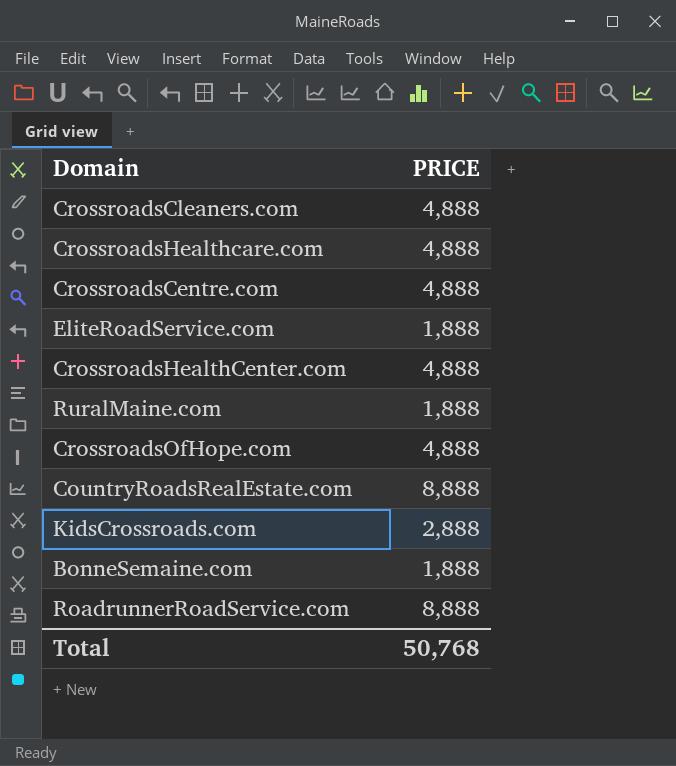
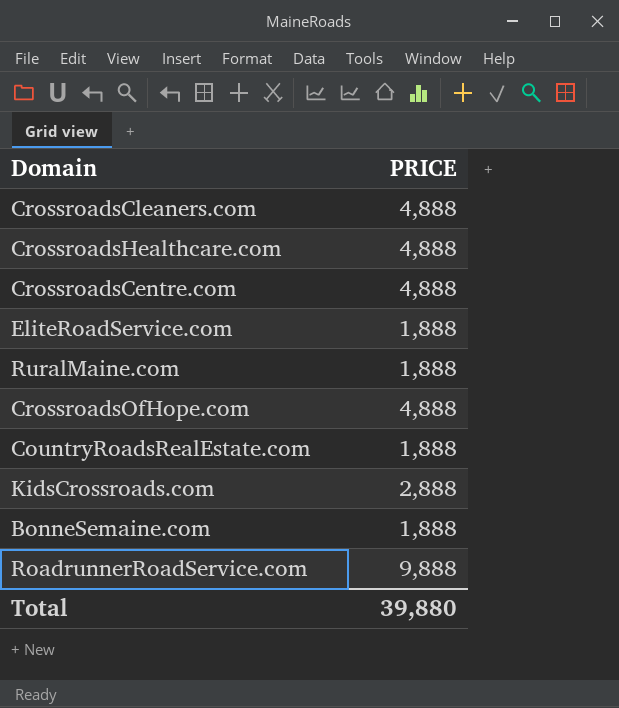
row CrossroadsHealthCenter.com: 4,888 -> none
CountryRoadsRealEstate.com | PRICE: 8,888 -> 1,888
RoadrunnerRoadService.com | PRICE: 8,888 -> 9,888
Total | PRICE: 50,768 -> 39,880

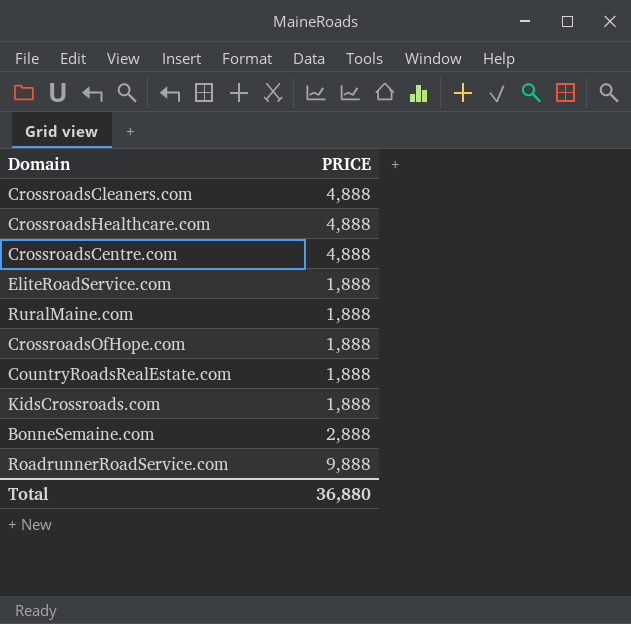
CrossroadsOfHope.com | PRICE: 4,888 -> 1,888
KidsCrossroads.com | PRICE: 2,888 -> 1,888
BonneSemaine.com | PRICE: 1,888 -> 2,888
Total | PRICE: 39,880 -> 36,880

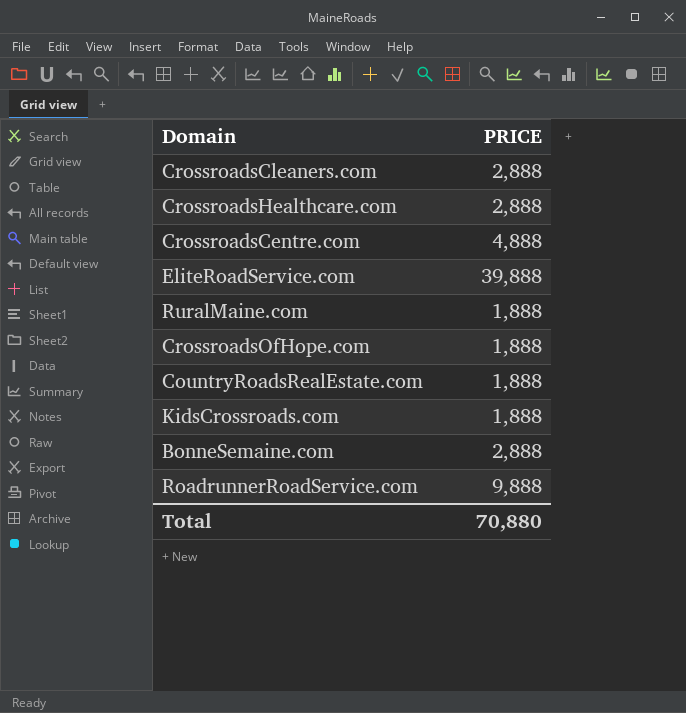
CrossroadsCleaners.com | PRICE: 4,888 -> 2,888
CrossroadsHealthcare.com | PRICE: 4,888 -> 2,888
EliteRoadService.com | PRICE: 1,888 -> 39,888
Total | PRICE: 36,880 -> 70,880

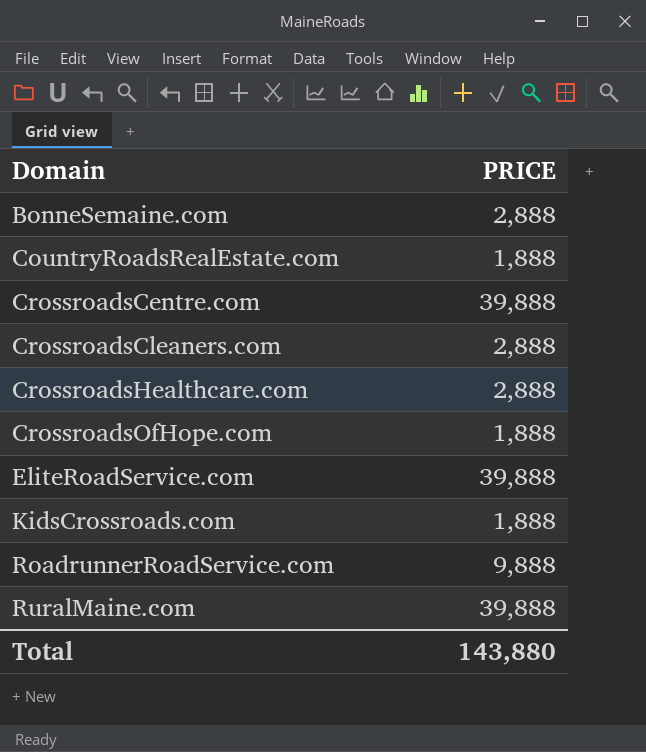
row order: none -> Domain ascending
CrossroadsCentre.com | PRICE: 4,888 -> 39,888
RuralMaine.com | PRICE: 1,888 -> 39,888
Total | PRICE: 70,880 -> 143,880

